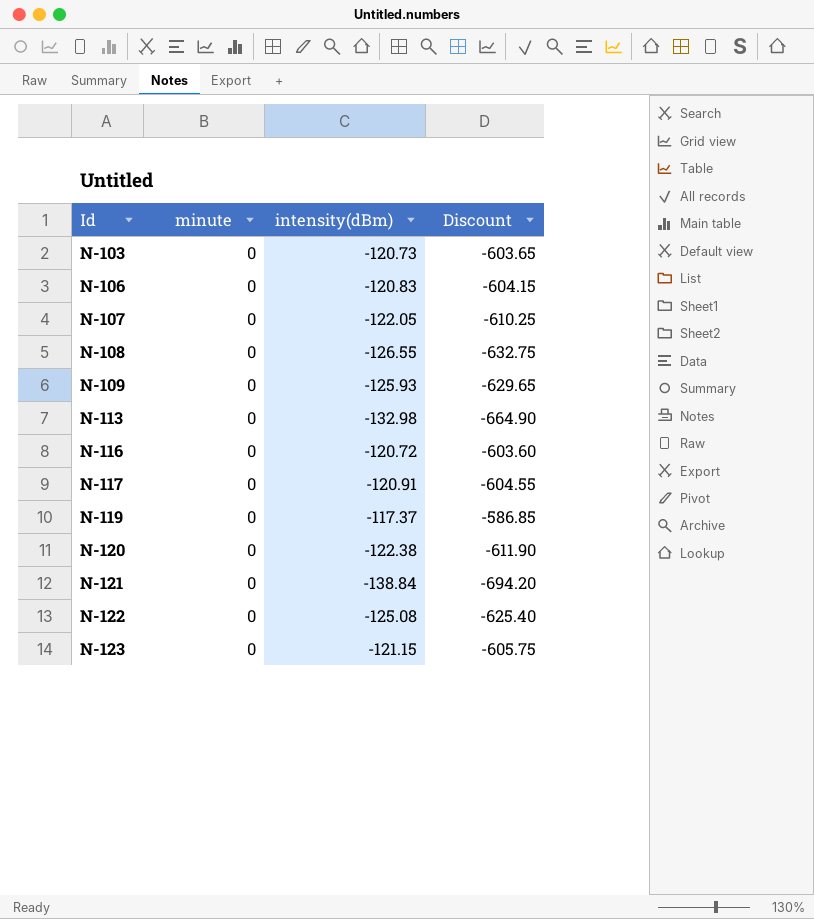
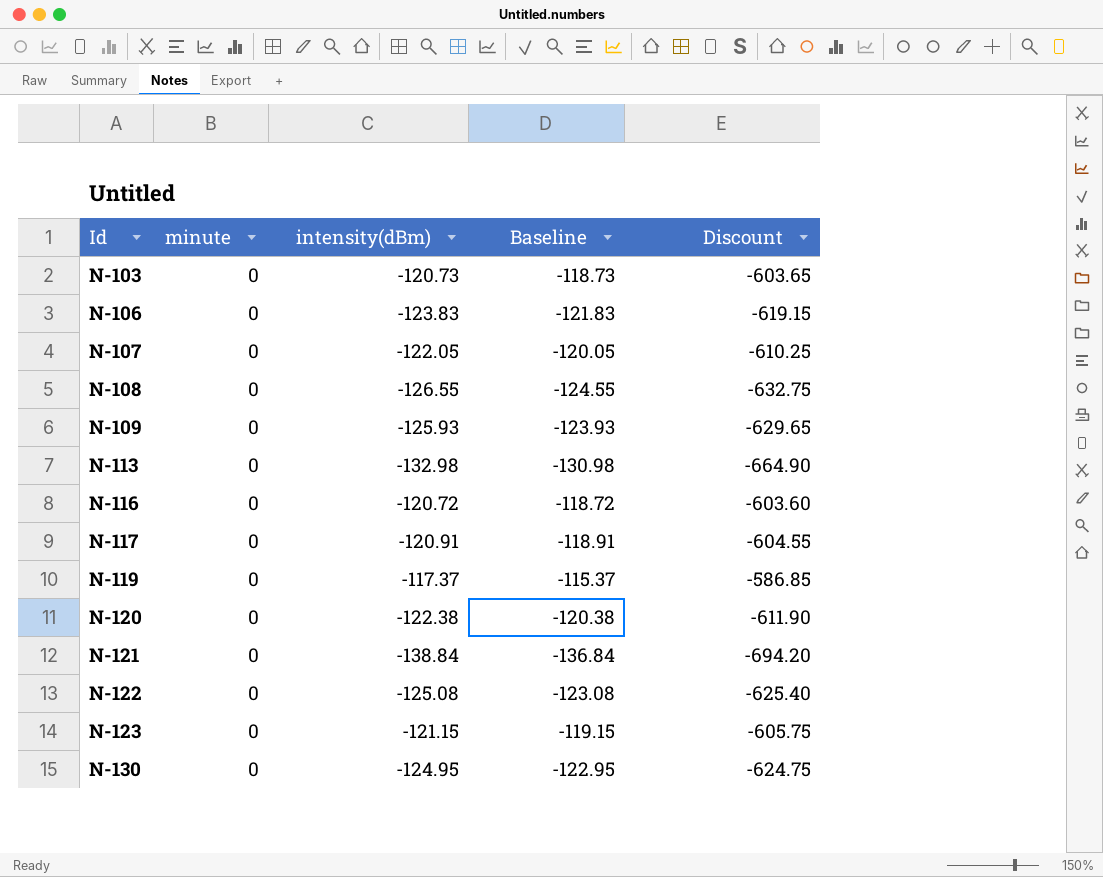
column Baseline | formula: none -> [intensity(dBm)] + 2
N-106 | intensity(dBm): -120.83 -> -123.83
N-106 | Discount: -604.15 -> -619.15
row N-130: none -> 0 | -124.95 | -122.95 | -624.75

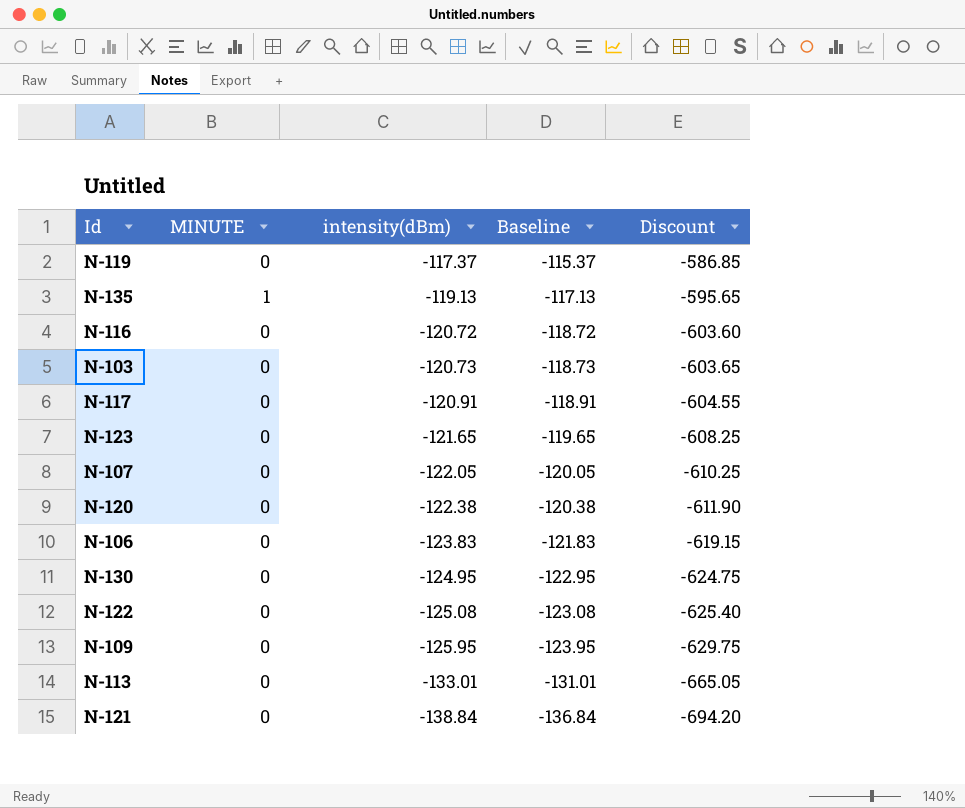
row order: Id ascending -> intensity(dBm) descending
column name: minute -> MINUTE
row N-108: 0 | -126.55 | -124.55 | -632.75 -> none
row N-135: none -> 1 | -119.13 | -117.13 | -595.65
N-123 | intensity(dBm): -121.15 -> -121.65
N-123 | Baseline: -119.15 -> -119.65
N-123 | Discount: -605.75 -> -608.25
N-109 | intensity(dBm): -125.93 -> -125.95
N-109 | Baseline: -123.93 -> -123.95
N-109 | Discount: -629.65 -> -629.75
N-113 | intensity(dBm): -132.98 -> -133.01
N-113 | Baseline: -130.98 -> -131.01
N-113 | Discount: -664.90 -> -665.05

